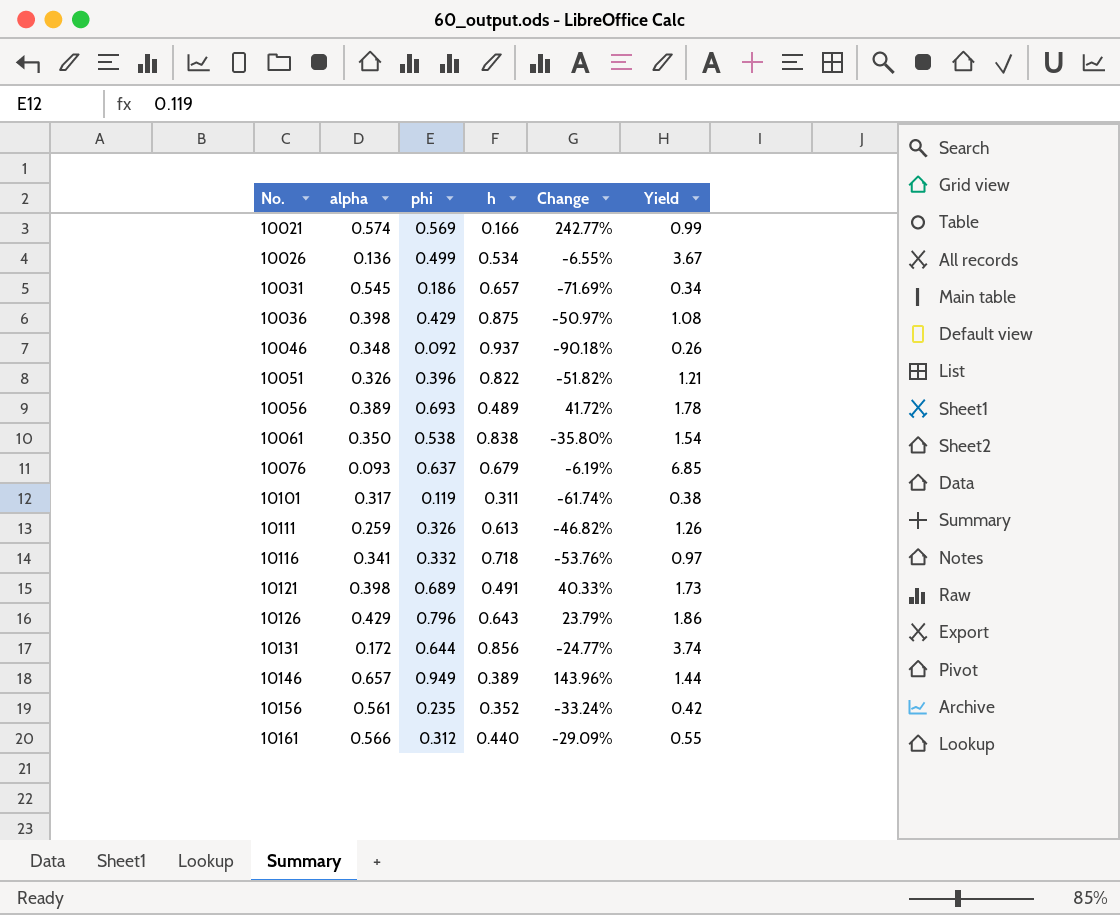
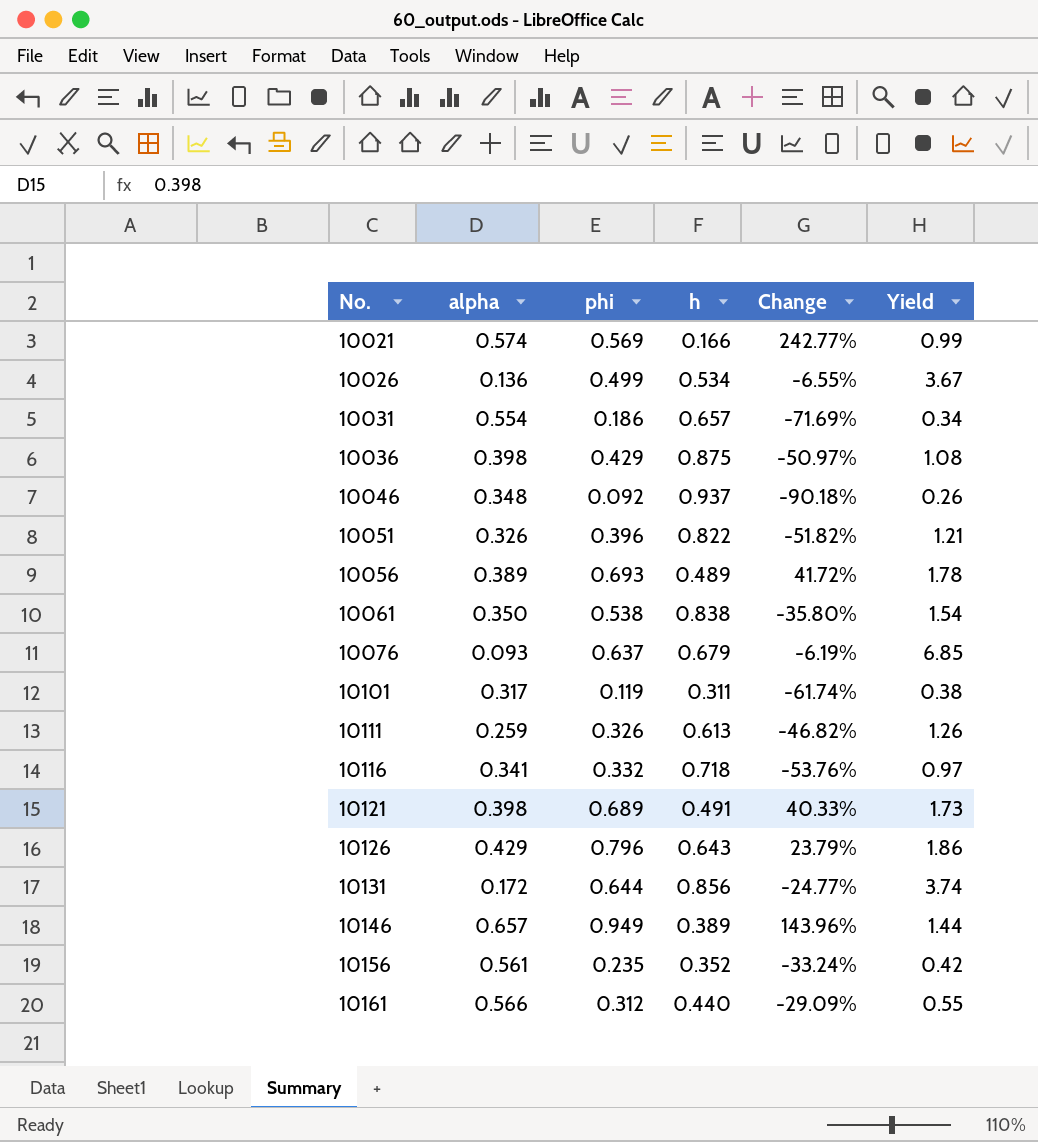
10031 | alpha: 0.545 -> 0.554

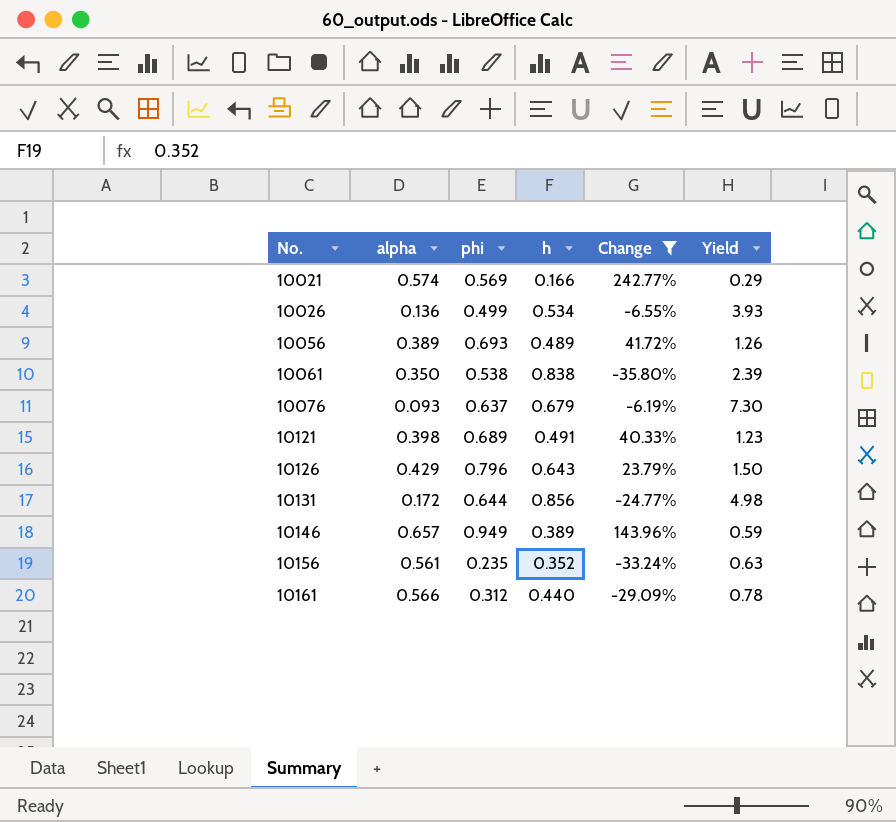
filter: none -> Change >= -35.80%
column Yield | formula: [phi] / [alpha] -> [h] / [alpha]

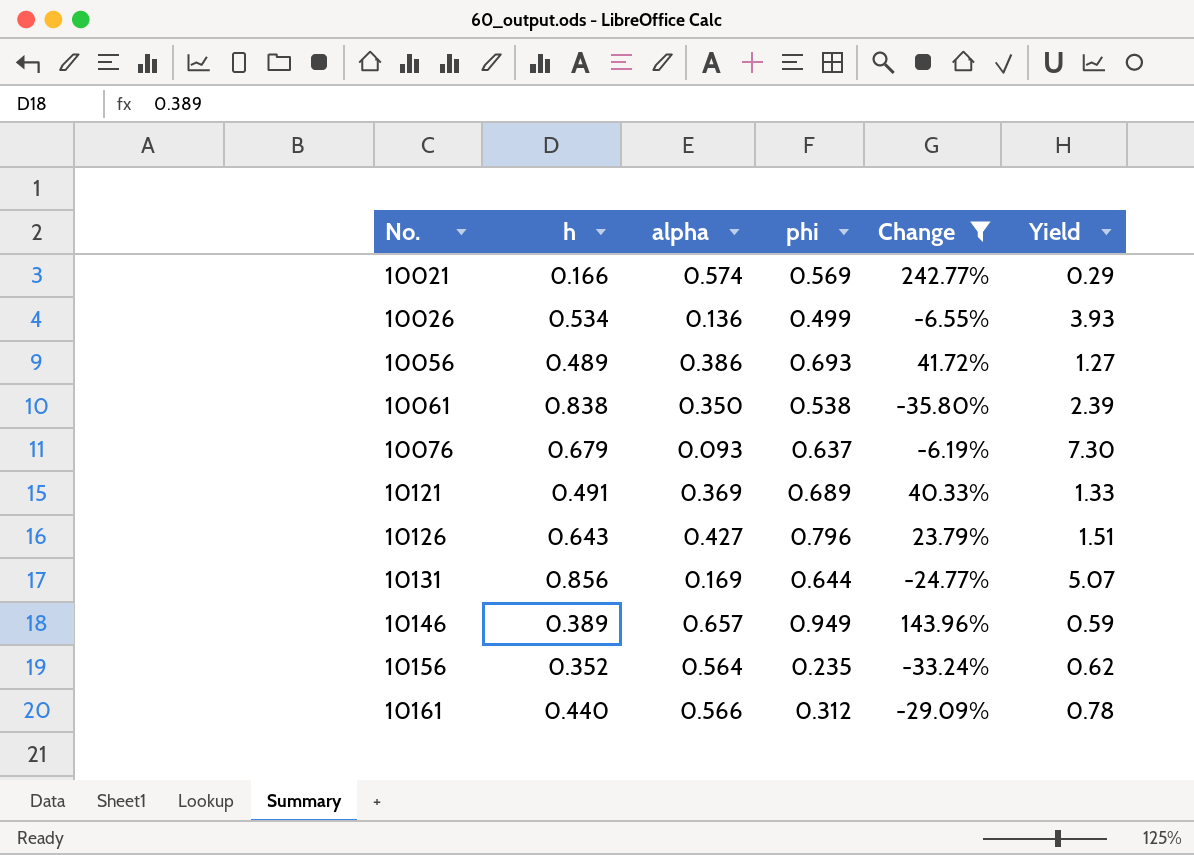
column h | position: 4 -> 2
10056 | alpha: 0.389 -> 0.386
10056 | Yield: 1.26 -> 1.27
10121 | alpha: 0.398 -> 0.369
10121 | Yield: 1.23 -> 1.33
10126 | alpha: 0.429 -> 0.427
10126 | Yield: 1.50 -> 1.51
10131 | alpha: 0.172 -> 0.169
10131 | Yield: 4.98 -> 5.07
10156 | alpha: 0.561 -> 0.564
10156 | Yield: 0.63 -> 0.62

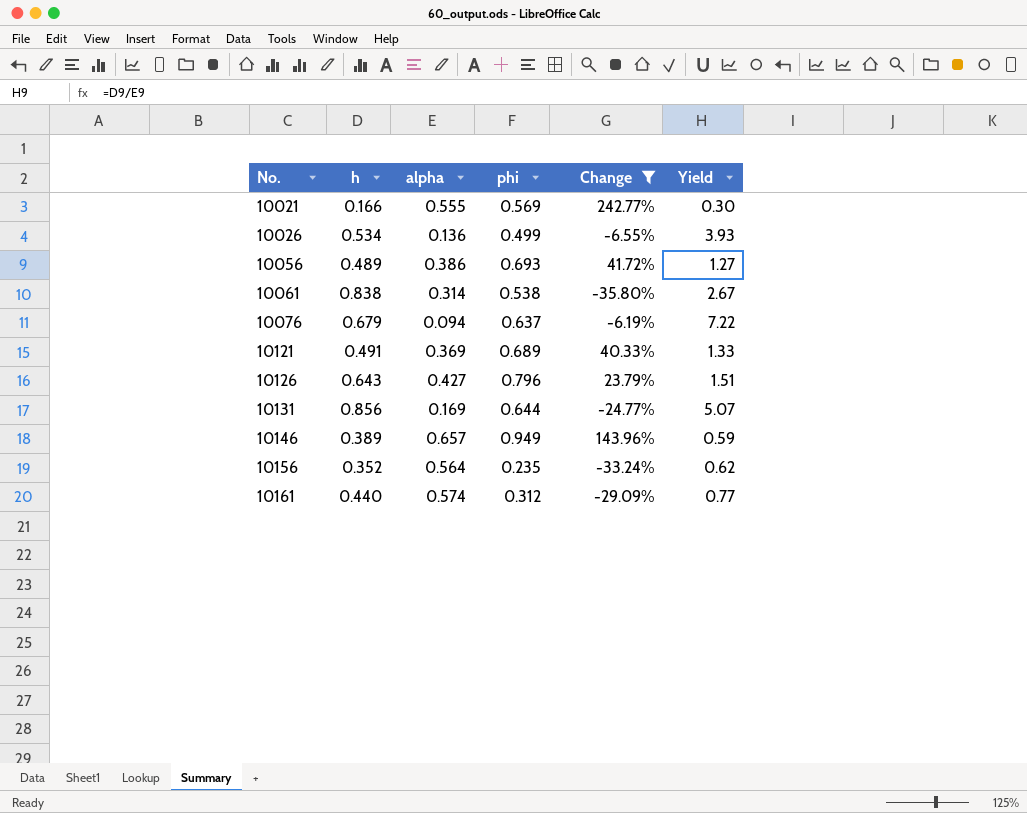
10021 | alpha: 0.574 -> 0.555
10021 | Yield: 0.29 -> 0.30
10061 | alpha: 0.350 -> 0.314
10061 | Yield: 2.39 -> 2.67
10076 | alpha: 0.093 -> 0.094
10076 | Yield: 7.30 -> 7.22
10161 | alpha: 0.566 -> 0.574
10161 | Yield: 0.78 -> 0.77

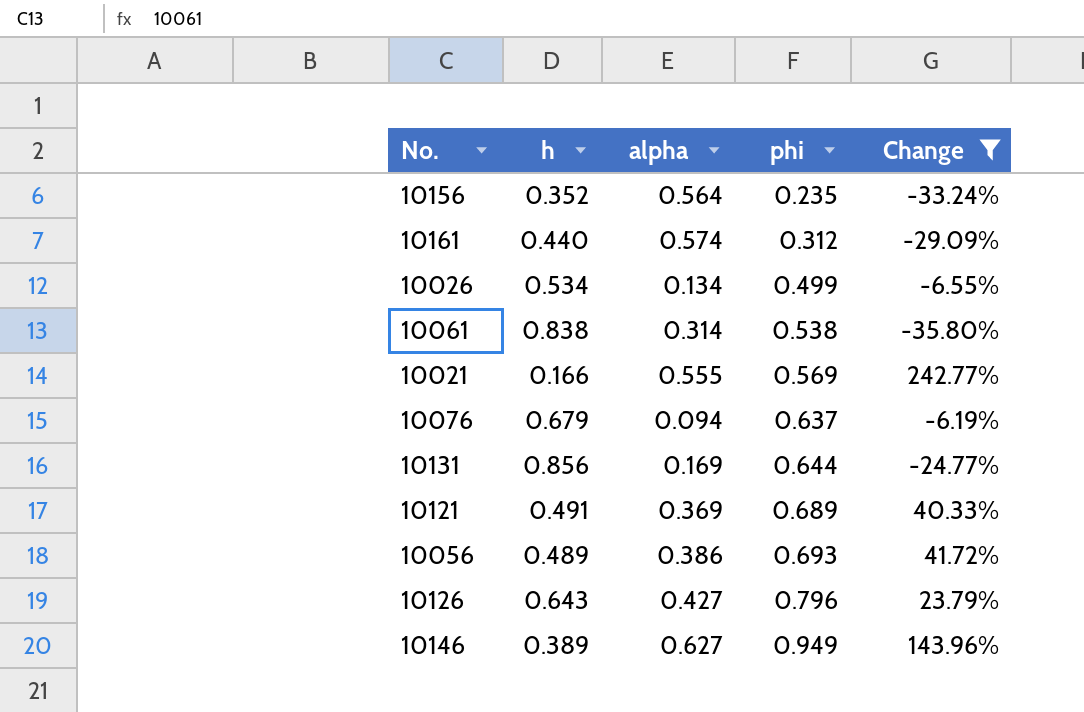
row order: No. ascending -> phi ascending
column Yield | formula: [h] / [alpha] -> none
10026 | alpha: 0.136 -> 0.134
10146 | alpha: 0.657 -> 0.627

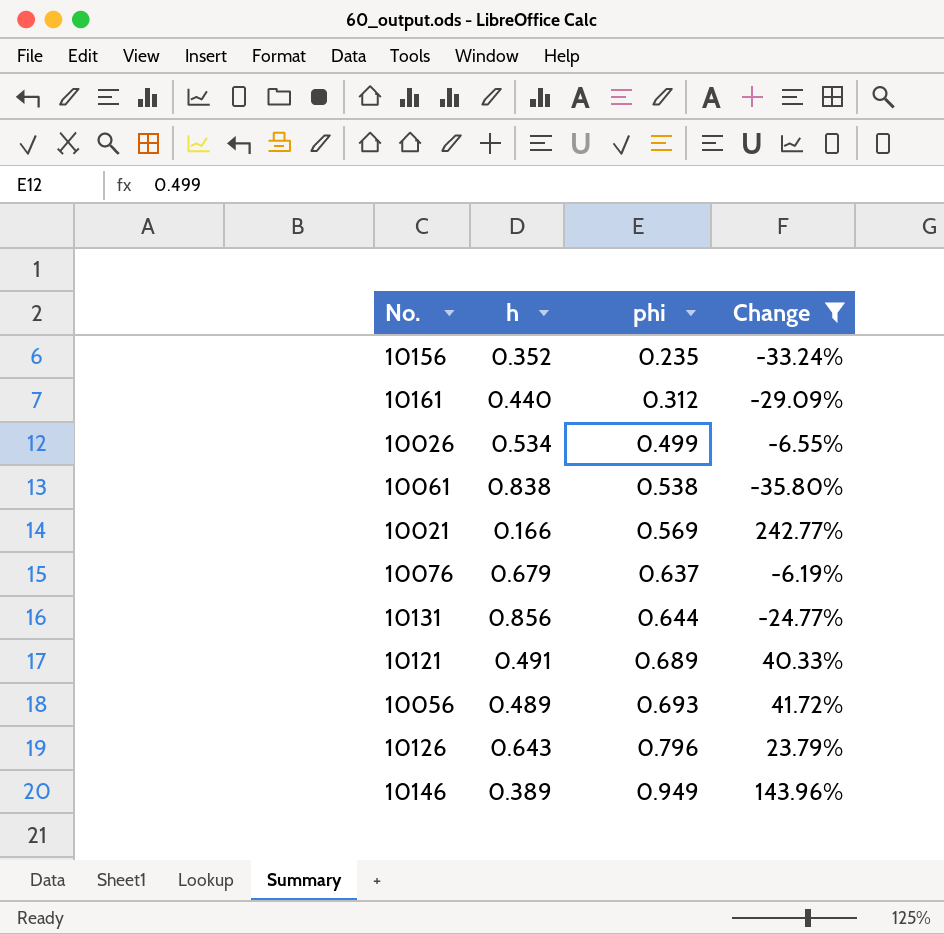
column alpha | position: 3 -> none

